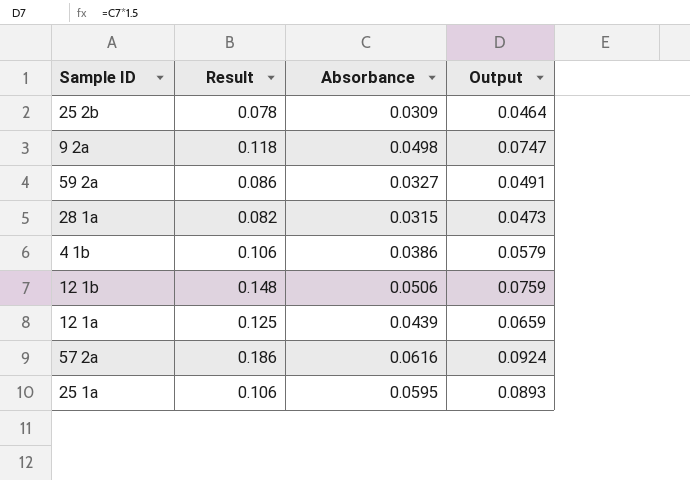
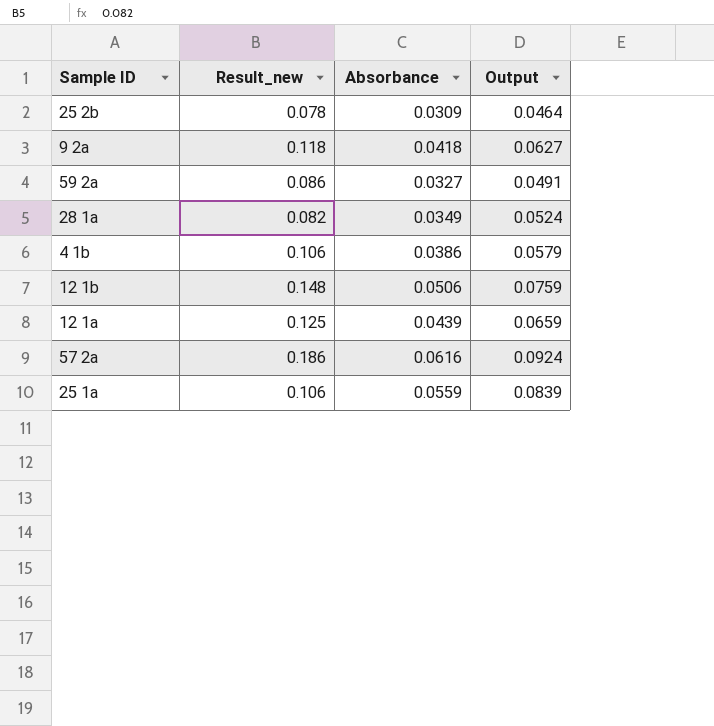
column name: Result -> Result_new
9 2a | Absorbance: 0.0498 -> 0.0418
9 2a | Output: 0.0747 -> 0.0627
28 1a | Absorbance: 0.0315 -> 0.0349
28 1a | Output: 0.0473 -> 0.0524
25 1a | Absorbance: 0.0595 -> 0.0559
25 1a | Output: 0.0893 -> 0.0839

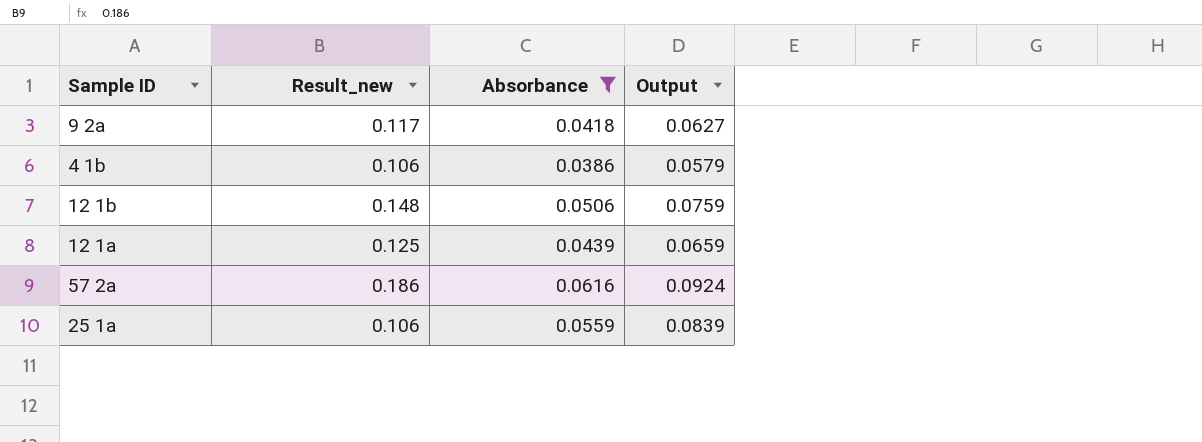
filter: none -> Absorbance >= 0.0386
9 2a | Result_new: 0.118 -> 0.117

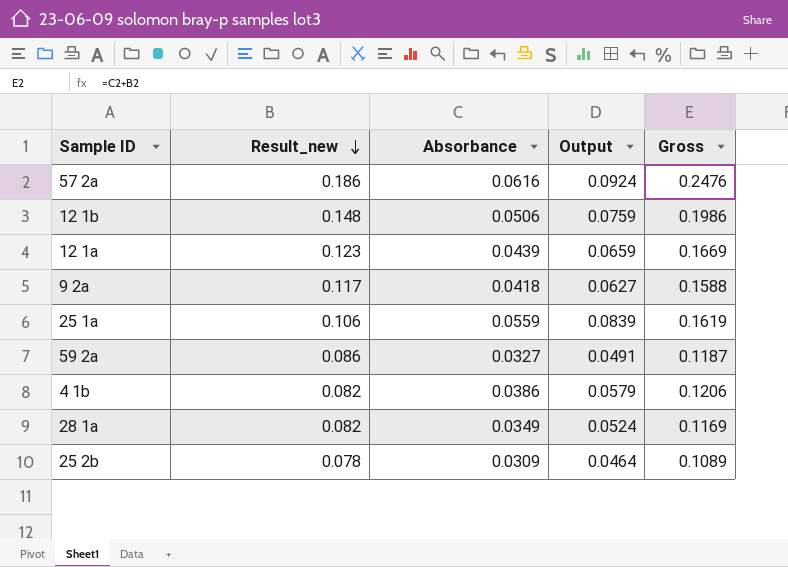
filter: Absorbance >= 0.0386 -> none
row order: none -> Result_new descending
column Gross | formula: none -> [Result_new] + [Absorbance]
12 1a | Result_new: 0.125 -> 0.123
4 1b | Result_new: 0.106 -> 0.082

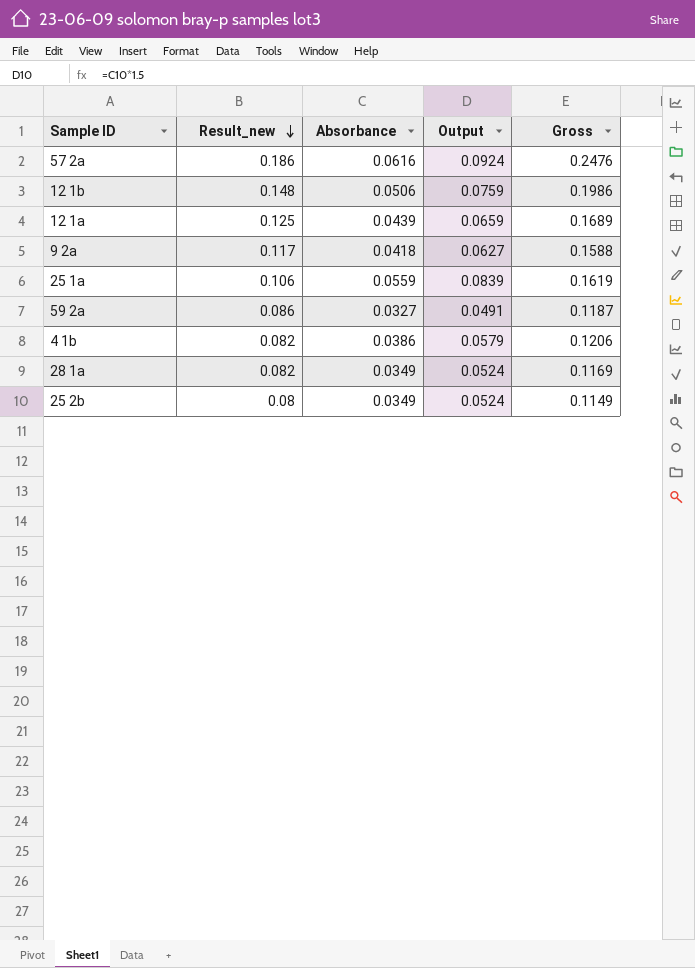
12 1a | Result_new: 0.123 -> 0.125
12 1a | Gross: 0.1669 -> 0.1689
25 2b | Result_new: 0.078 -> 0.08
25 2b | Absorbance: 0.0309 -> 0.0349
25 2b | Output: 0.0464 -> 0.0524
25 2b | Gross: 0.1089 -> 0.1149

